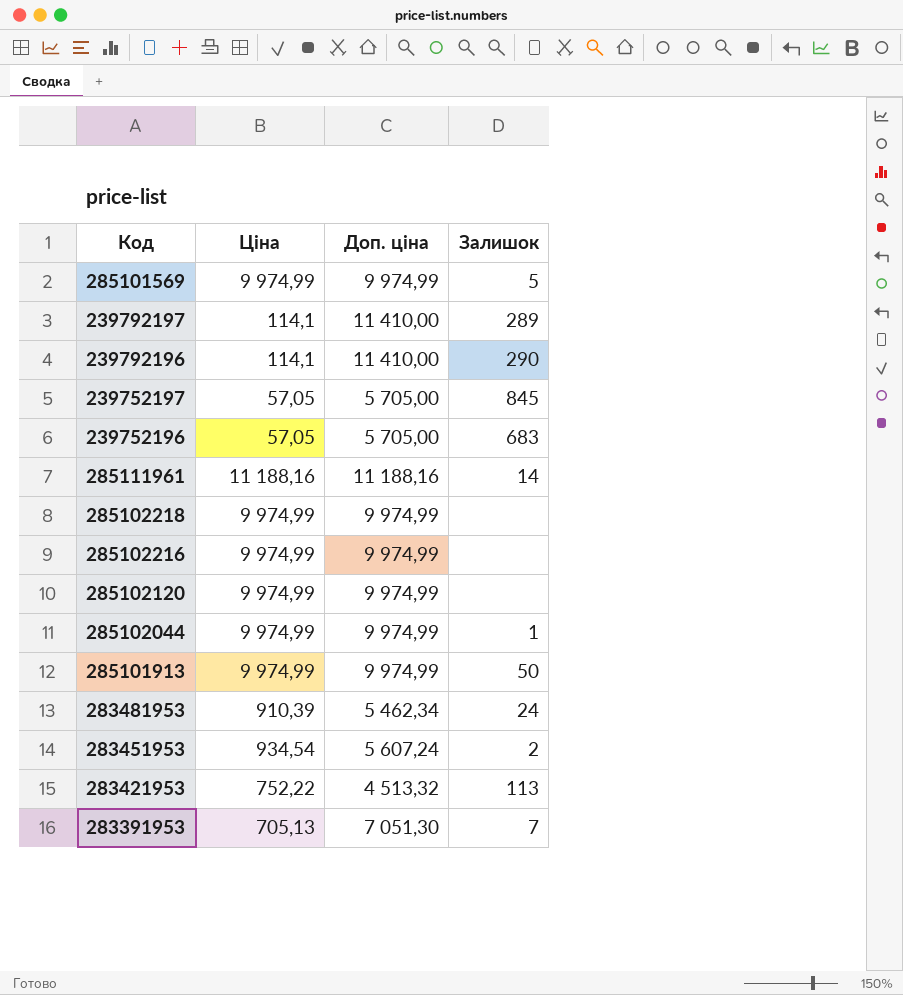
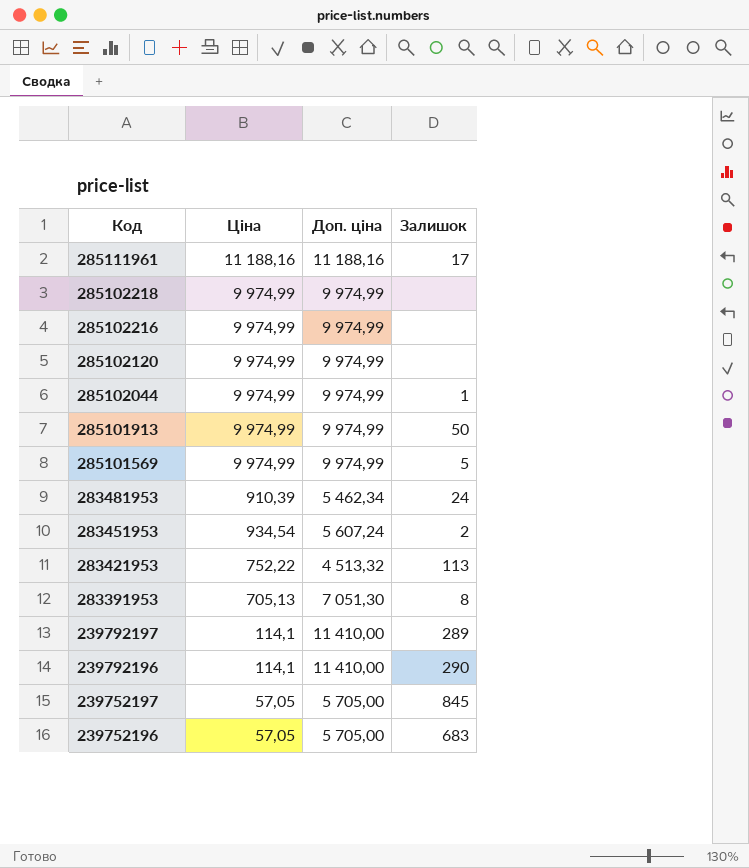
row order: none -> Код descending
285111961 | Залишок: 14 -> 17
283391953 | Залишок: 7 -> 8

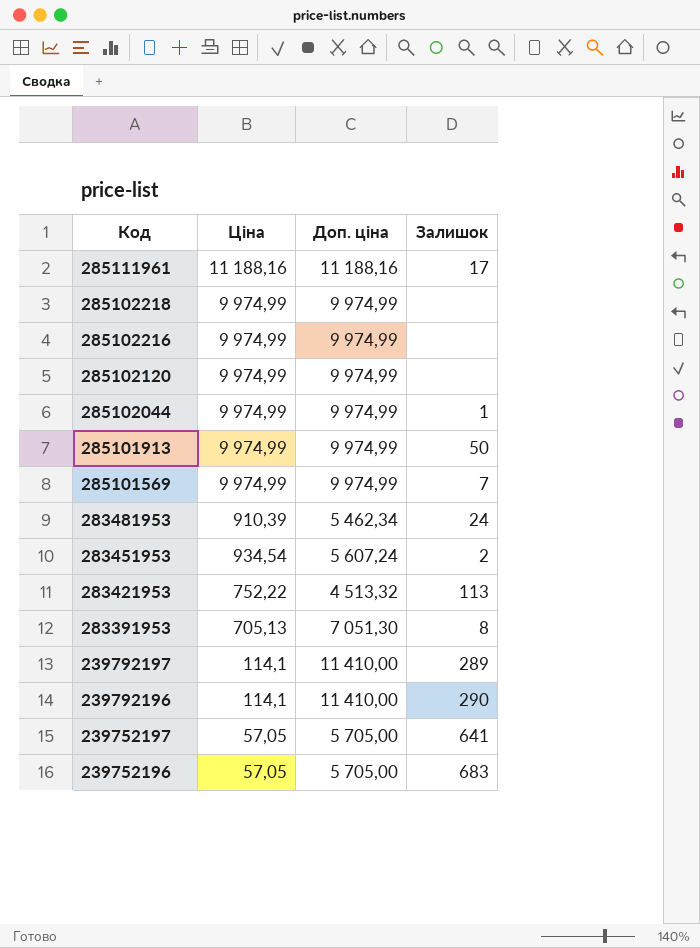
285101569 | Залишок: 5 -> 7
239752197 | Залишок: 845 -> 641

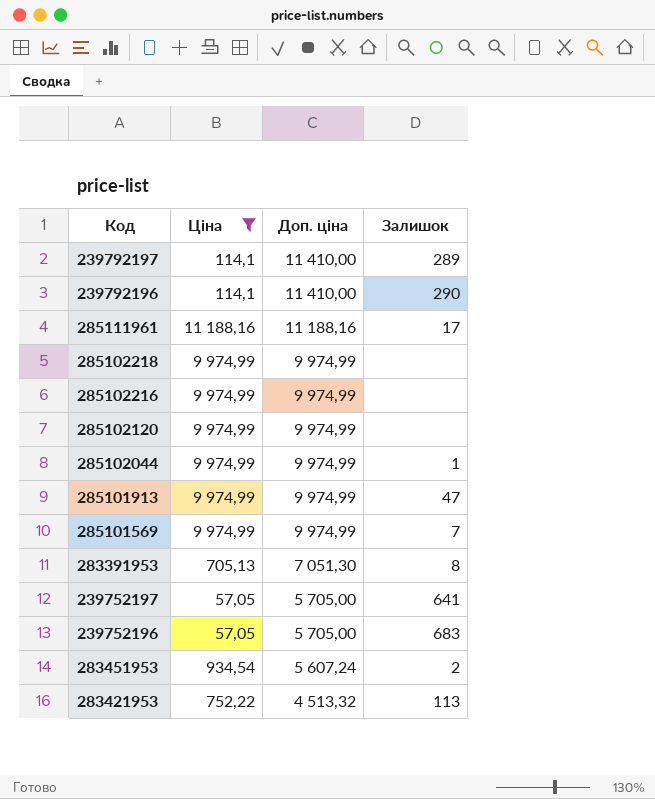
filter: none -> Ціна != 910,39
row order: Код descending -> Доп. ціна descending
285101913 | Залишок: 50 -> 47

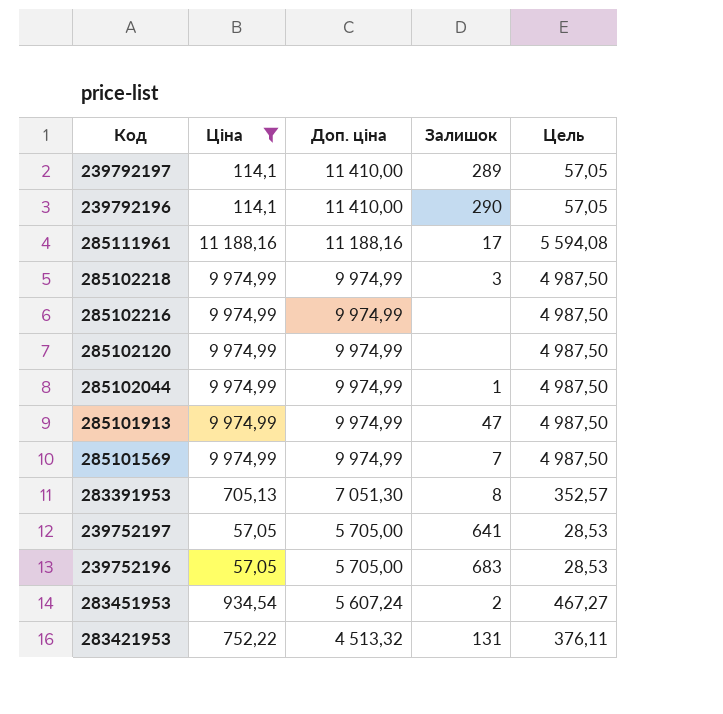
column Цель | formula: none -> [Ціна] * 0,5
285102218 | Залишок: none -> 3
283421953 | Залишок: 113 -> 131

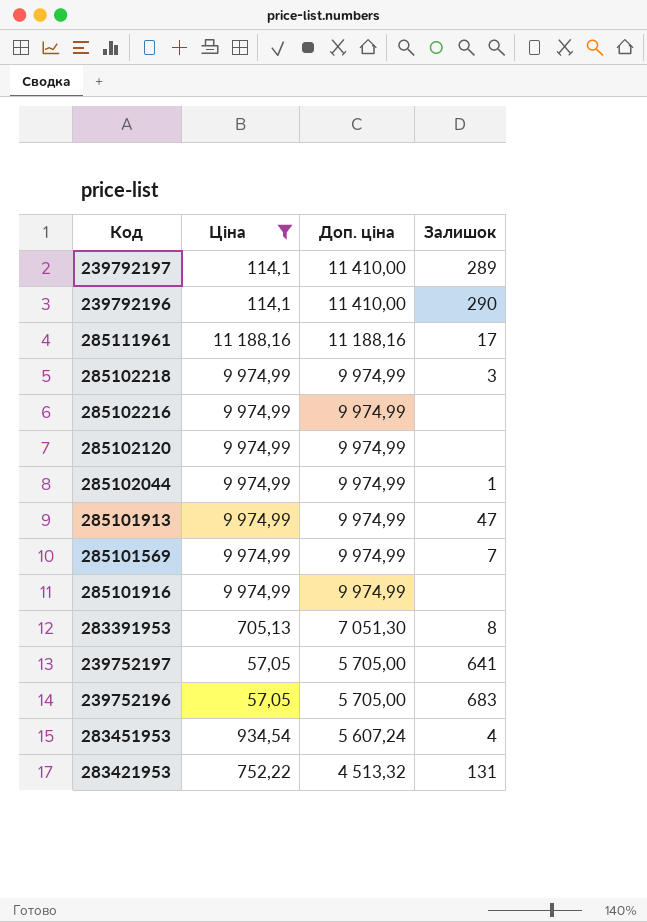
column Цель | formula: [Ціна] * 0,5 -> none
row 285101916: none -> 9 974,99 | 9 974,99 | none
283451953 | Залишок: 2 -> 4

